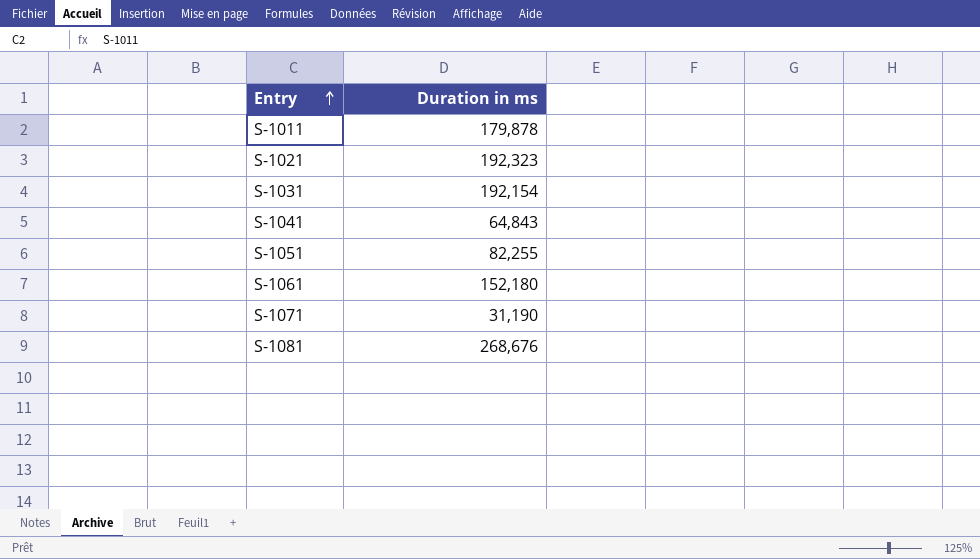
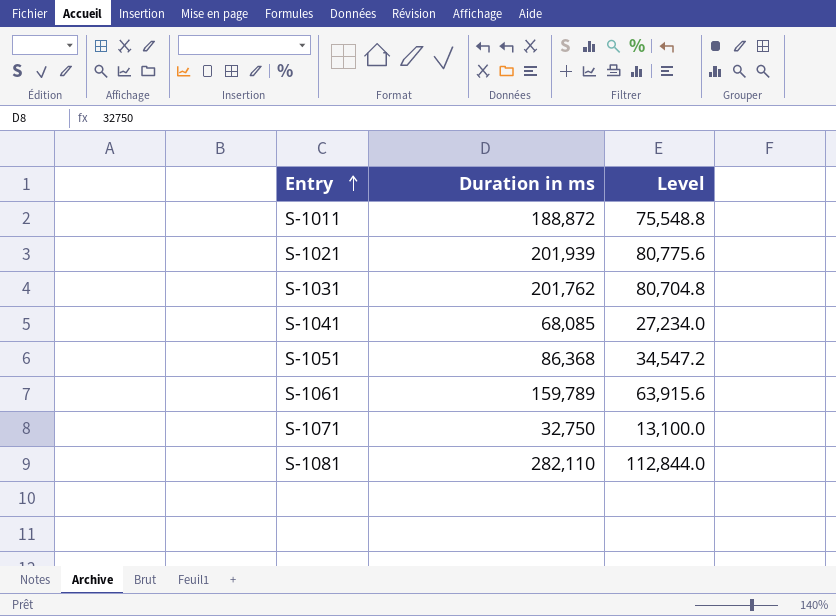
column Level | formula: none -> [Duration in ms] * 0.4
S-1011 | Duration in ms: 179,878 -> 188,872
S-1021 | Duration in ms: 192,323 -> 201,939
S-1031 | Duration in ms: 192,154 -> 201,762
S-1041 | Duration in ms: 64,843 -> 68,085
S-1051 | Duration in ms: 82,255 -> 86,368
S-1061 | Duration in ms: 152,180 -> 159,789
S-1071 | Duration in ms: 31,190 -> 32,750
S-1081 | Duration in ms: 268,676 -> 282,110

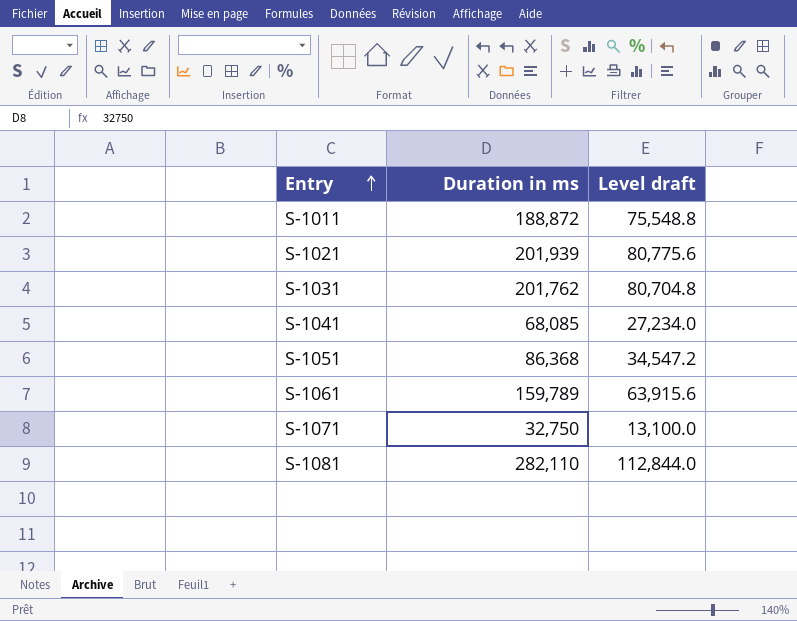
column name: Level -> Level draft

